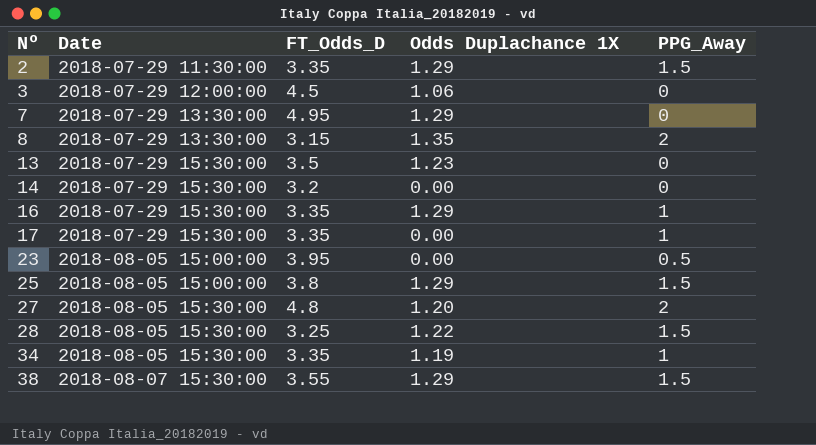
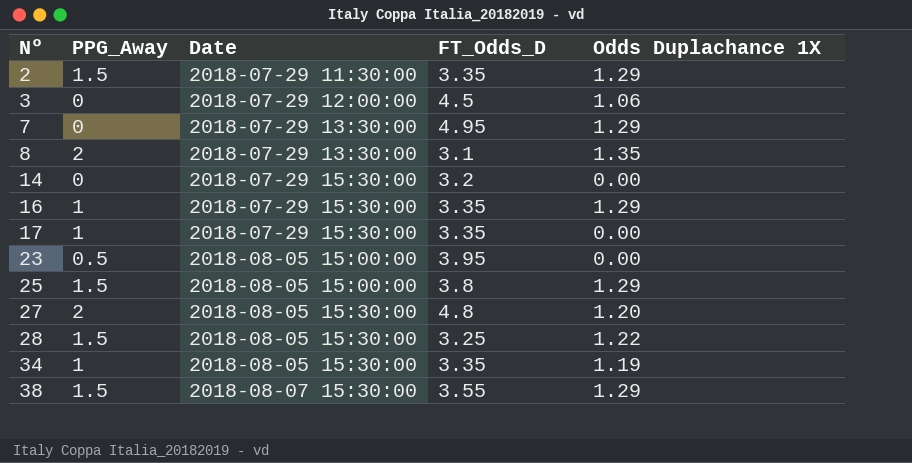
column PPG_Away | position: 5 -> 2
row 13: 2018-07-29 15:30:00 | 3.5 | 1.23 | 0 -> none
8 | FT_Odds_D: 3.15 -> 3.1

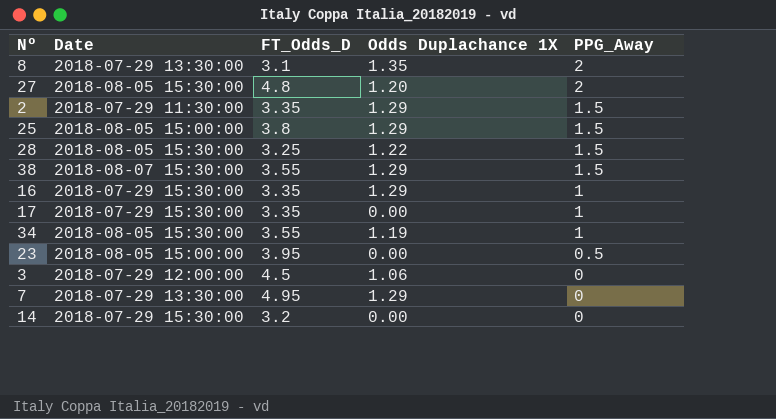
row order: Nº ascending -> PPG_Away descending
column PPG_Away | position: 2 -> 5
34 | FT_Odds_D: 3.35 -> 3.55

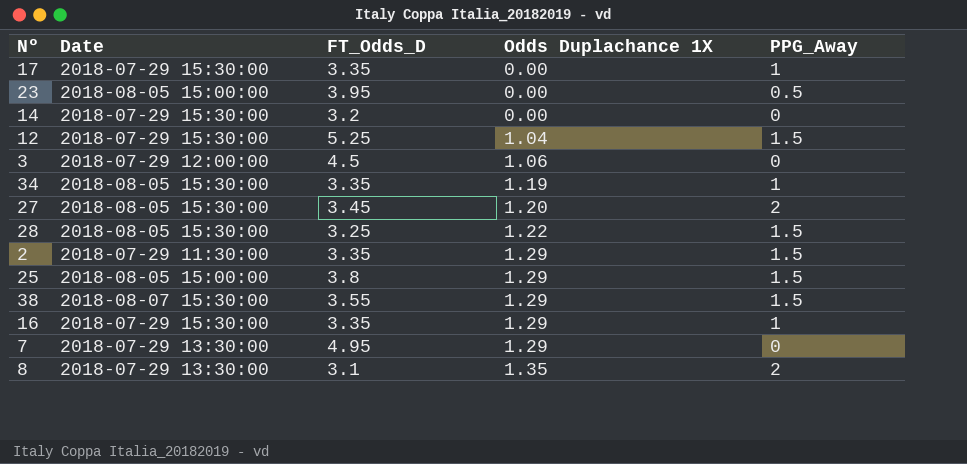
row order: PPG_Away descending -> Odds Duplachance 1X ascending
row 12: none -> 2018-07-29 15:30:00 | 5.25 | 1.04 | 1.5
34 | FT_Odds_D: 3.55 -> 3.35
27 | FT_Odds_D: 4.8 -> 3.45

